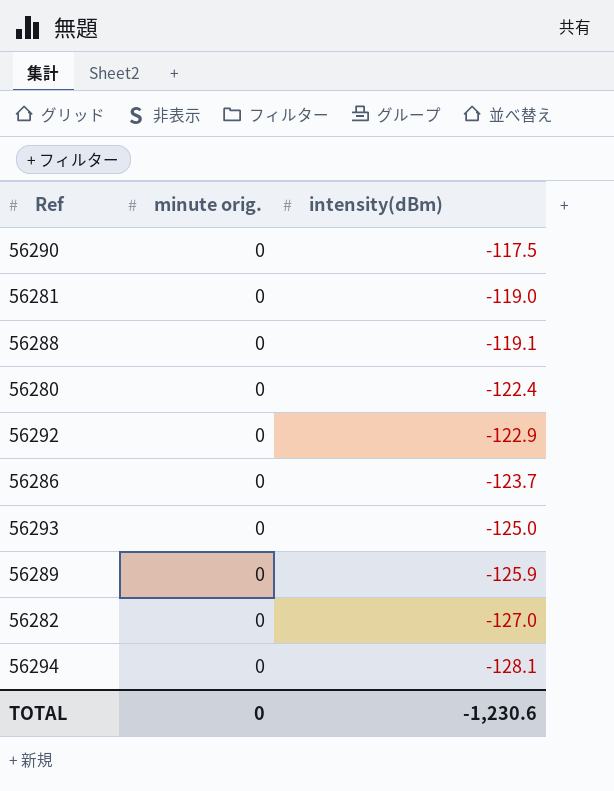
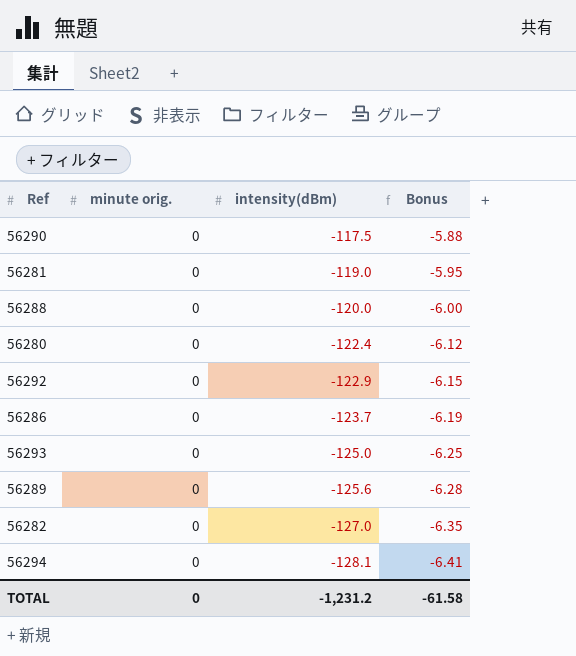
column Bonus | formula: none -> [intensity(dBm)] * 0.05
56288 | intensity(dBm): -119.1 -> -120.0
56289 | intensity(dBm): -125.9 -> -125.6
TOTAL | intensity(dBm): -1,230.6 -> -1,231.2

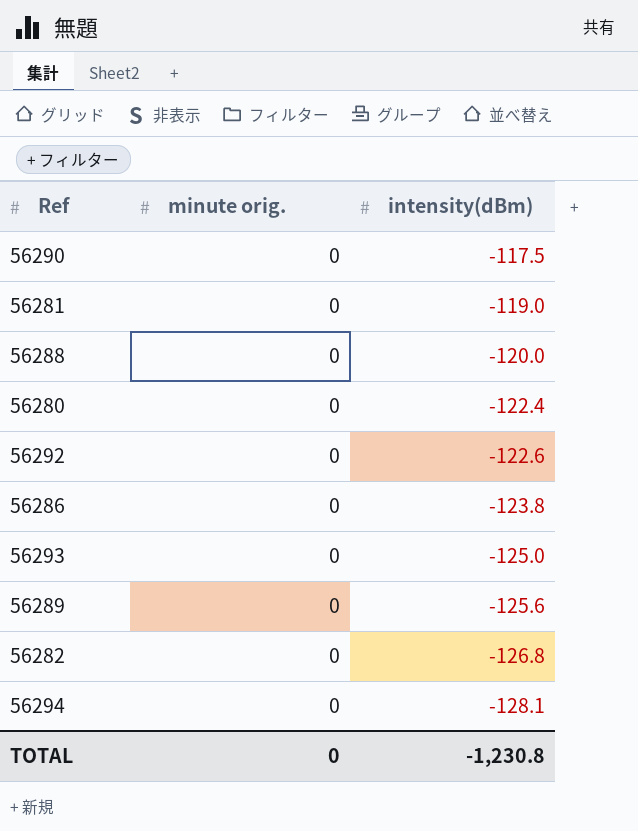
column Bonus | formula: [intensity(dBm)] * 0.05 -> none
56292 | intensity(dBm): -122.9 -> -122.6
56286 | intensity(dBm): -123.7 -> -123.8
56282 | intensity(dBm): -127.0 -> -126.8
TOTAL | intensity(dBm): -1,231.2 -> -1,230.8

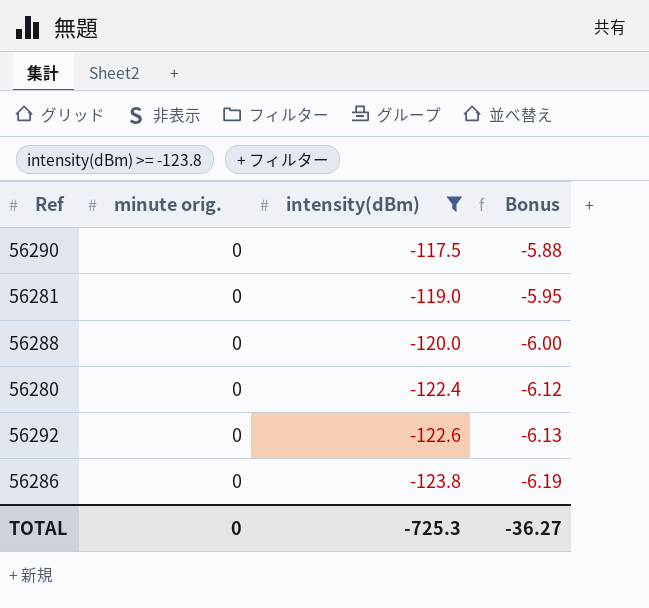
filter: none -> intensity(dBm) >= -123.8
column Bonus | formula: none -> [intensity(dBm)] * 0.05
TOTAL | intensity(dBm): -1,230.8 -> -725.3

